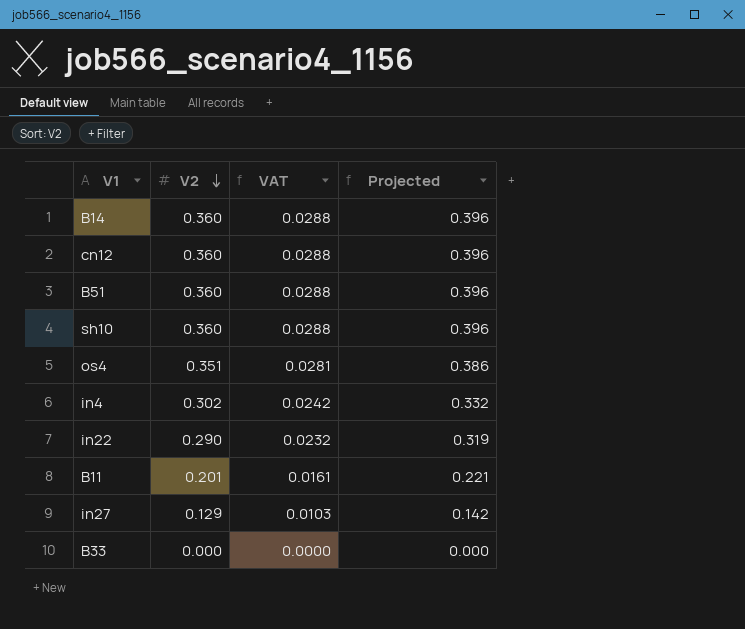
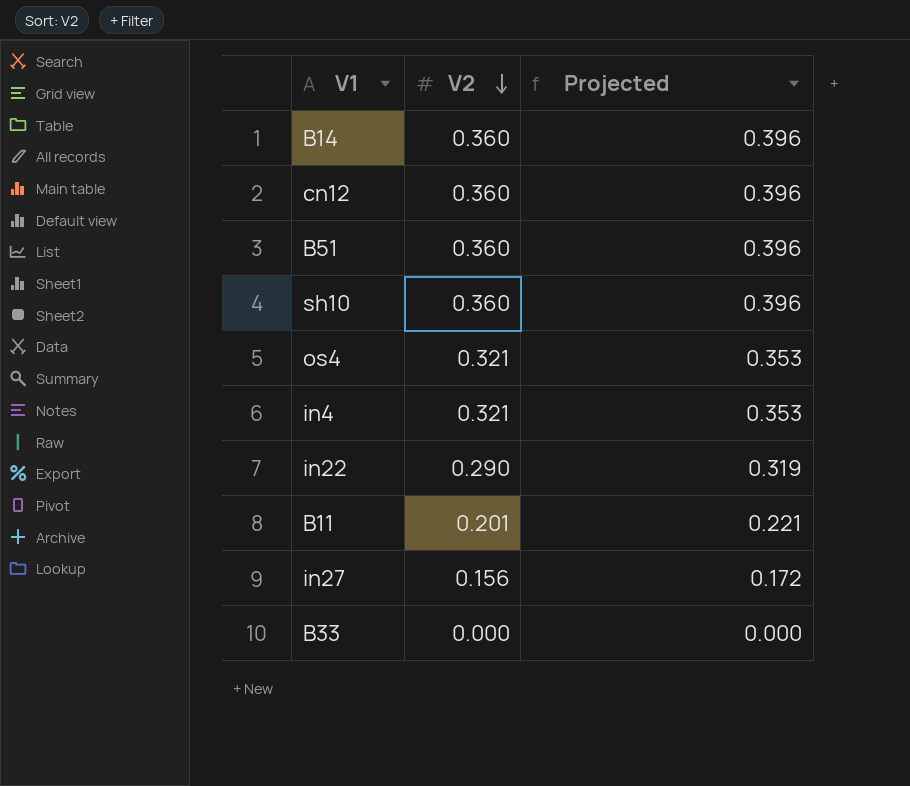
column VAT | formula: [V2] * 0.08 -> none
os4 | V2: 0.351 -> 0.321
os4 | Projected: 0.386 -> 0.353
in4 | V2: 0.302 -> 0.321
in4 | Projected: 0.332 -> 0.353
in27 | V2: 0.129 -> 0.156
in27 | Projected: 0.142 -> 0.172

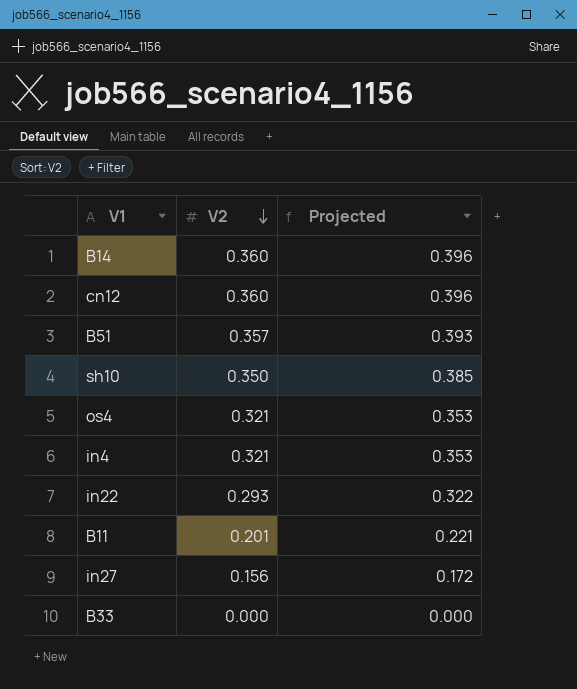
B51 | V2: 0.360 -> 0.357
B51 | Projected: 0.396 -> 0.393
sh10 | V2: 0.360 -> 0.350
sh10 | Projected: 0.396 -> 0.385
in22 | V2: 0.290 -> 0.293
in22 | Projected: 0.319 -> 0.322

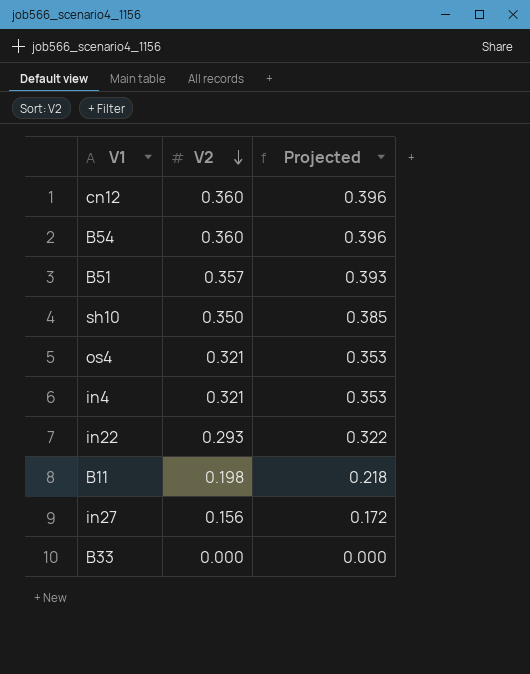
row B14: 0.360 | 0.396 -> none
row B54: none -> 0.360 | 0.396
B11 | V2: 0.201 -> 0.198
B11 | Projected: 0.221 -> 0.218

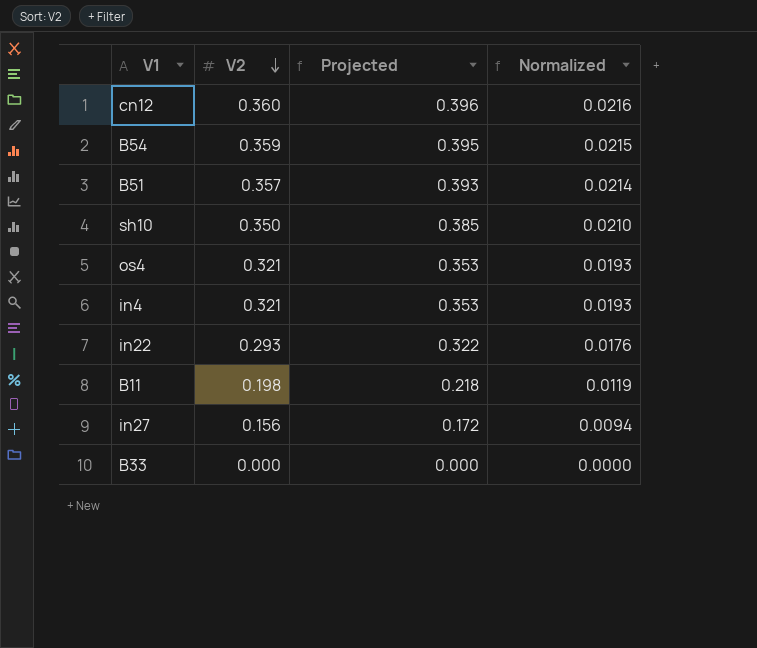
column Normalized | formula: none -> [V2] * 0.06
B54 | V2: 0.360 -> 0.359
B54 | Projected: 0.396 -> 0.395

